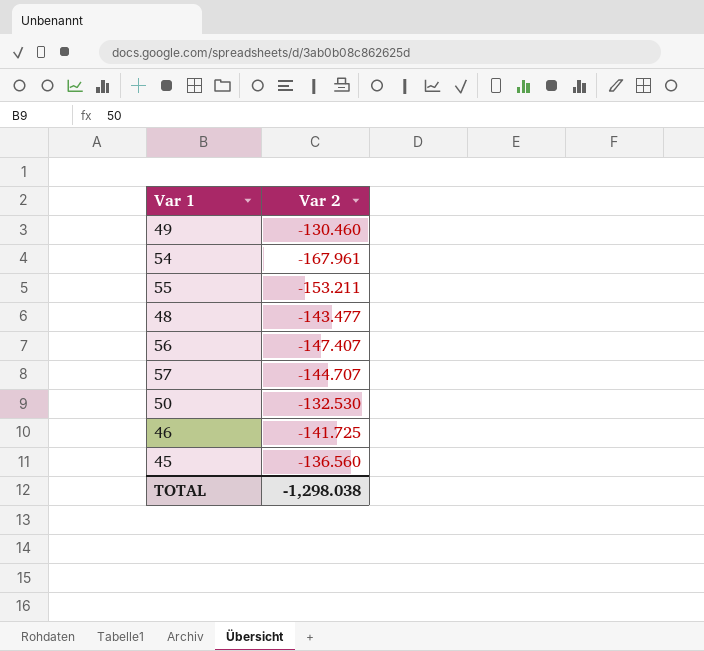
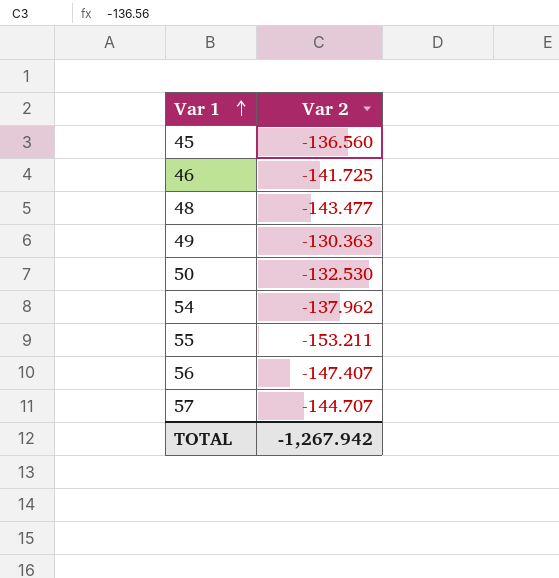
row order: none -> Var 1 ascending
49 | Var 2: -130.460 -> -130.363
54 | Var 2: -167.961 -> -137.962
TOTAL | Var 2: -1,298.038 -> -1,267.942

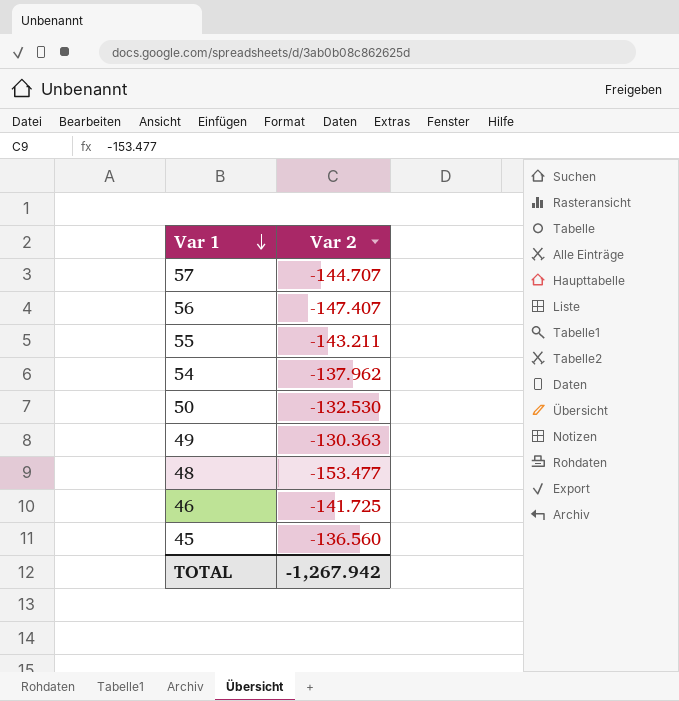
row order: Var 1 ascending -> Var 1 descending
55 | Var 2: -153.211 -> -143.211
48 | Var 2: -143.477 -> -153.477

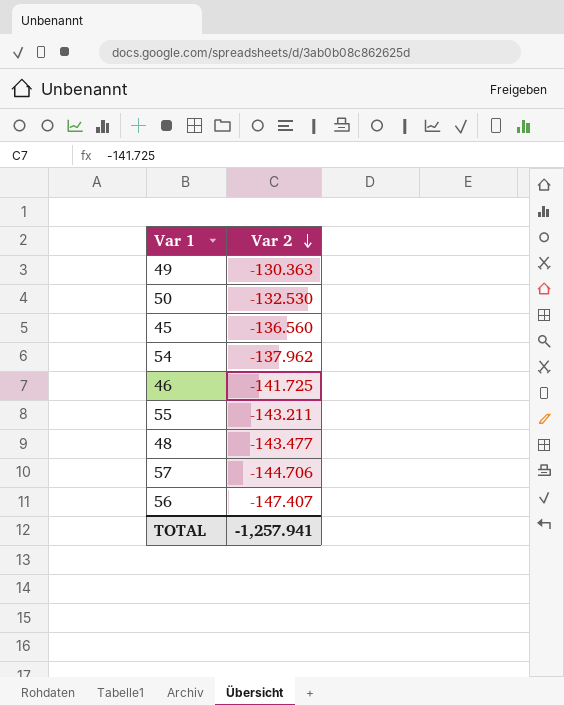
row order: Var 1 descending -> Var 2 descending
48 | Var 2: -153.477 -> -143.477
57 | Var 2: -144.707 -> -144.706
TOTAL | Var 2: -1,267.942 -> -1,257.941

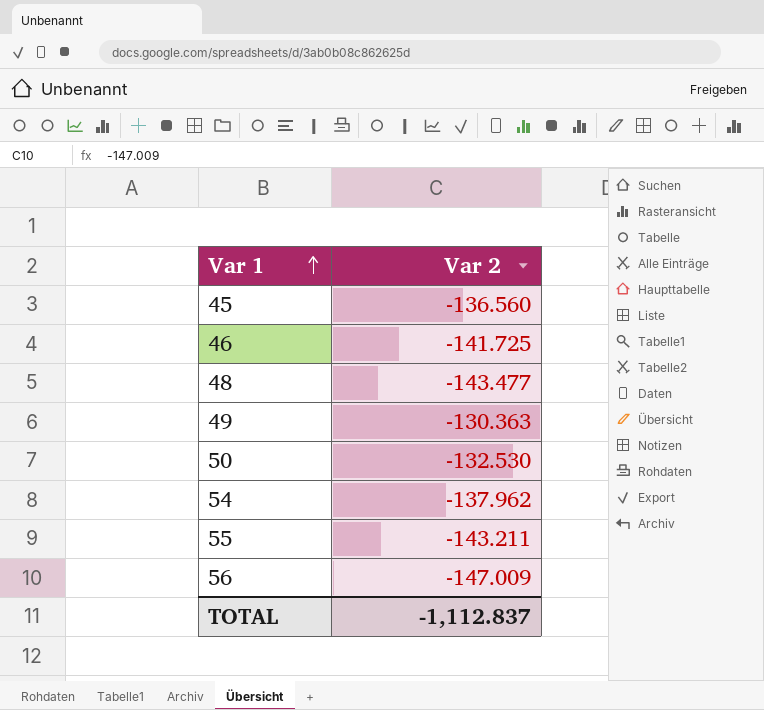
row order: Var 2 descending -> Var 1 ascending
row 57: -144.706 -> none
56 | Var 2: -147.407 -> -147.009
TOTAL | Var 2: -1,257.941 -> -1,112.837

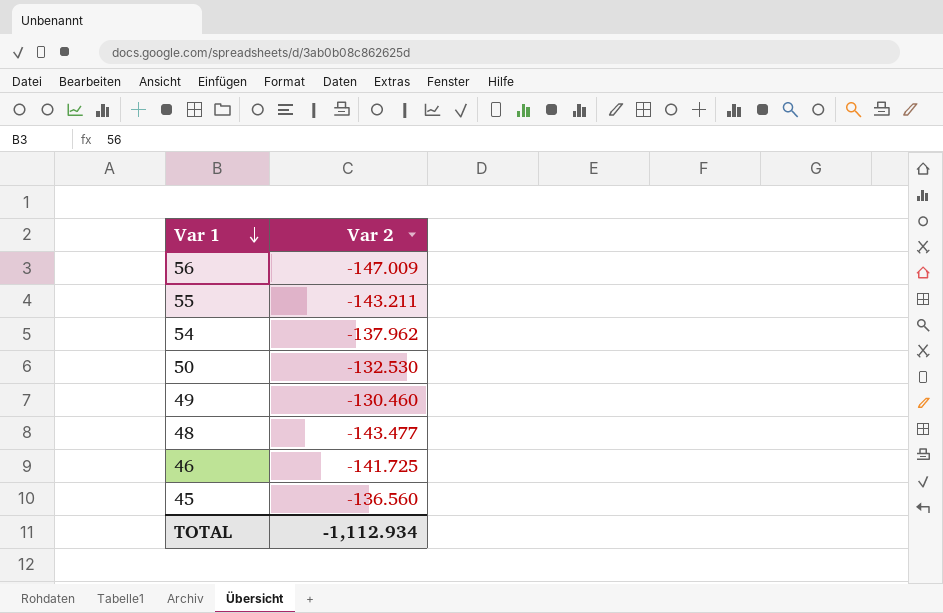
row order: Var 1 ascending -> Var 1 descending
49 | Var 2: -130.363 -> -130.460
TOTAL | Var 2: -1,112.837 -> -1,112.934

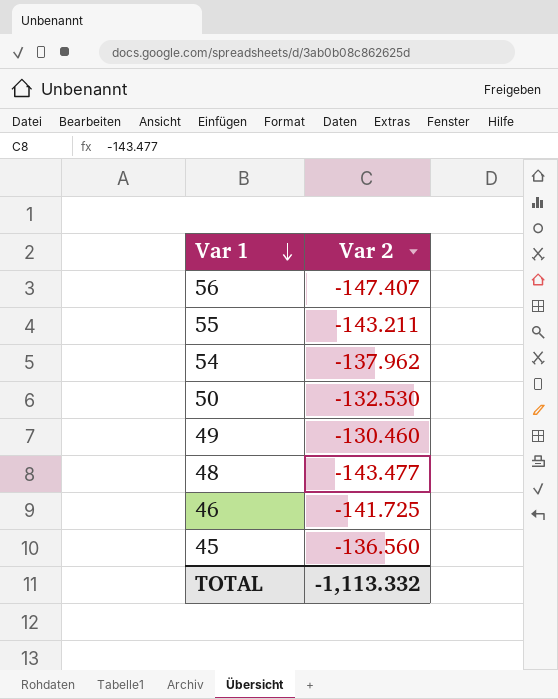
56 | Var 2: -147.009 -> -147.407
TOTAL | Var 2: -1,112.934 -> -1,113.332

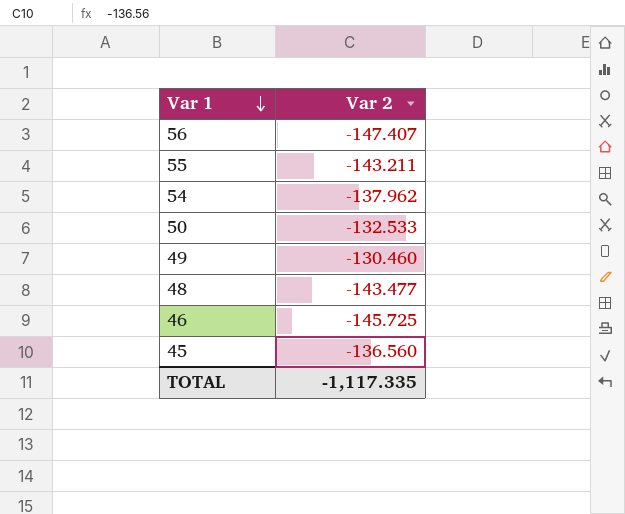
50 | Var 2: -132.530 -> -132.533
46 | Var 2: -141.725 -> -145.725
TOTAL | Var 2: -1,113.332 -> -1,117.335

